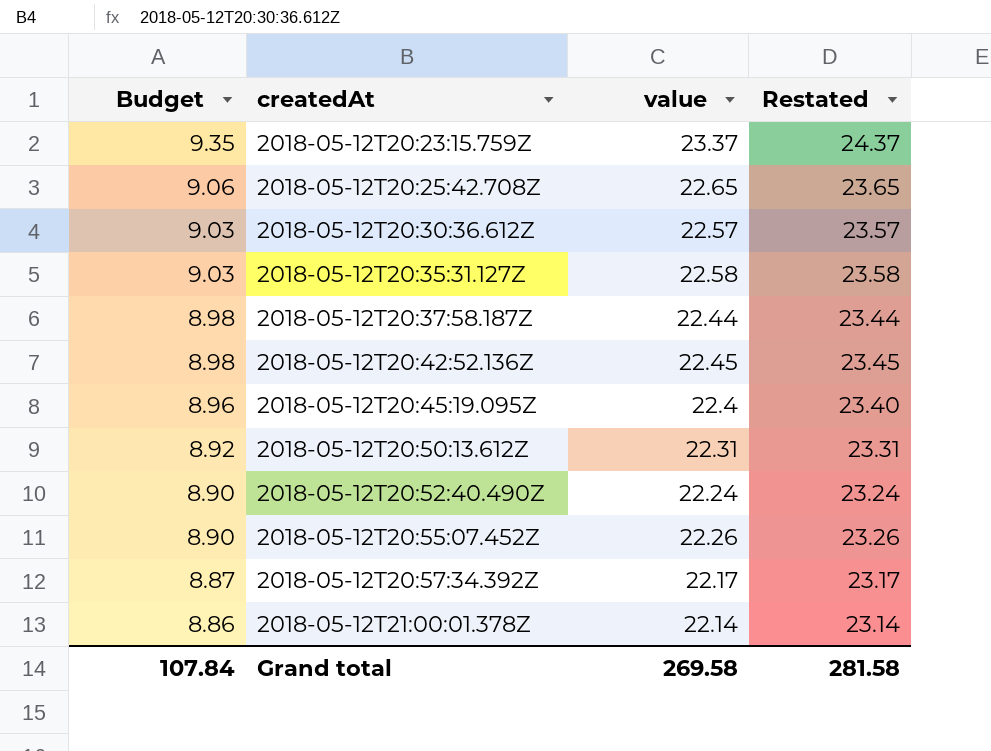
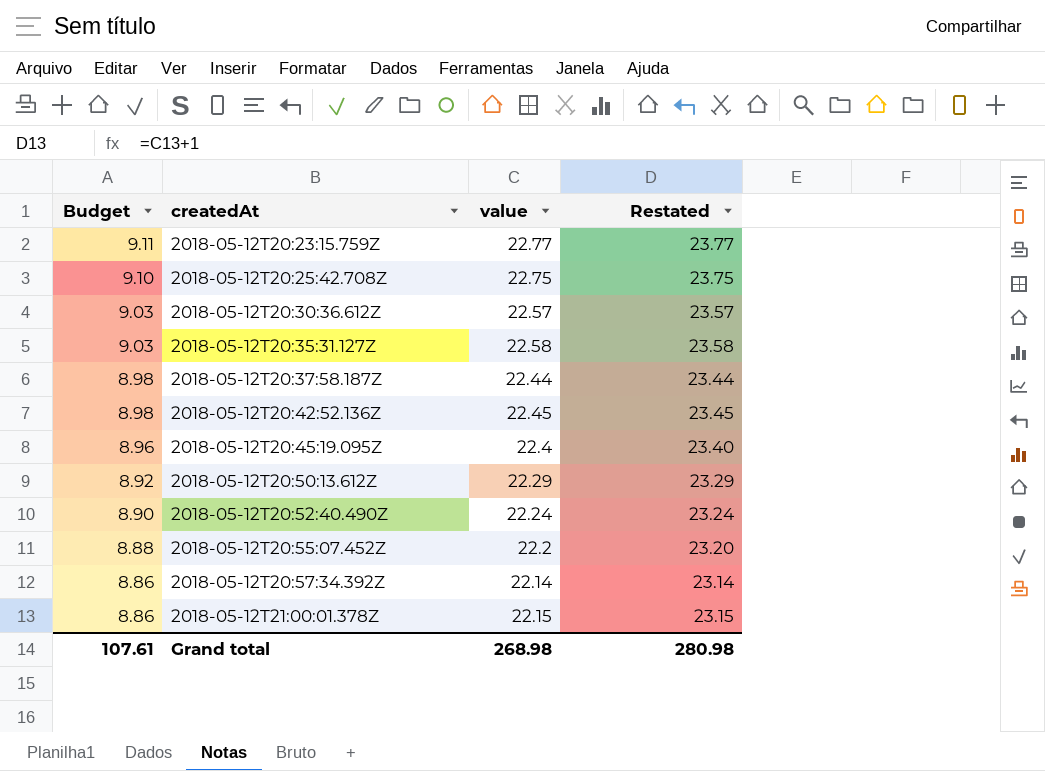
2018-05-12T20:23:15.759Z | Budget: 9.35 -> 9.11
2018-05-12T20:23:15.759Z | value: 23.37 -> 22.77
2018-05-12T20:23:15.759Z | Restated: 24.37 -> 23.77
2018-05-12T20:25:42.708Z | Budget: 9.06 -> 9.10
2018-05-12T20:25:42.708Z | value: 22.65 -> 22.75
2018-05-12T20:25:42.708Z | Restated: 23.65 -> 23.75
2018-05-12T20:50:13.612Z | value: 22.31 -> 22.29
2018-05-12T20:50:13.612Z | Restated: 23.31 -> 23.29
2018-05-12T20:55:07.452Z | Budget: 8.90 -> 8.88
2018-05-12T20:55:07.452Z | value: 22.26 -> 22.2
2018-05-12T20:55:07.452Z | Restated: 23.26 -> 23.20
2018-05-12T20:57:34.392Z | Budget: 8.87 -> 8.86
2018-05-12T20:57:34.392Z | value: 22.17 -> 22.14
2018-05-12T20:57:34.392Z | Restated: 23.17 -> 23.14
2018-05-12T21:00:01.378Z | value: 22.14 -> 22.15
2018-05-12T21:00:01.378Z | Restated: 23.14 -> 23.15
Grand total | Budget: 107.84 -> 107.61
Grand total | value: 269.58 -> 268.98
Grand total | Restated: 281.58 -> 280.98

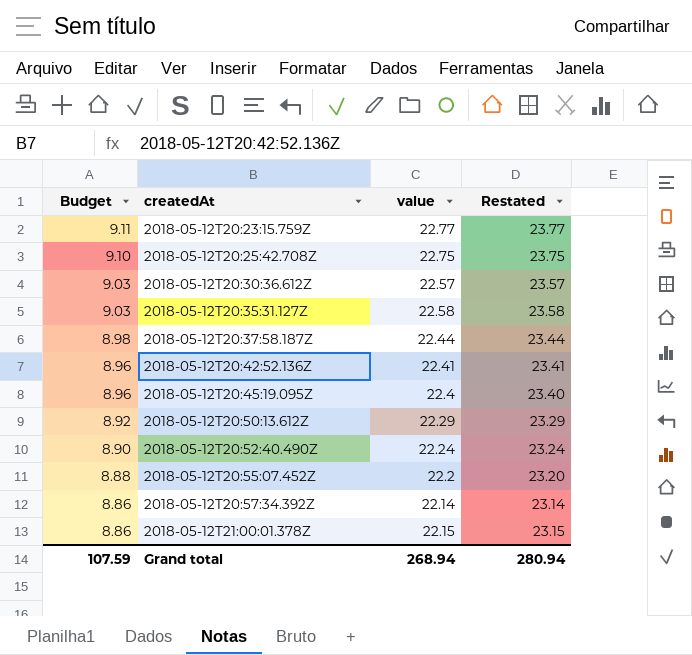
2018-05-12T20:42:52.136Z | Budget: 8.98 -> 8.96
2018-05-12T20:42:52.136Z | value: 22.45 -> 22.41
2018-05-12T20:42:52.136Z | Restated: 23.45 -> 23.41
Grand total | Budget: 107.61 -> 107.59
Grand total | value: 268.98 -> 268.94
Grand total | Restated: 280.98 -> 280.94

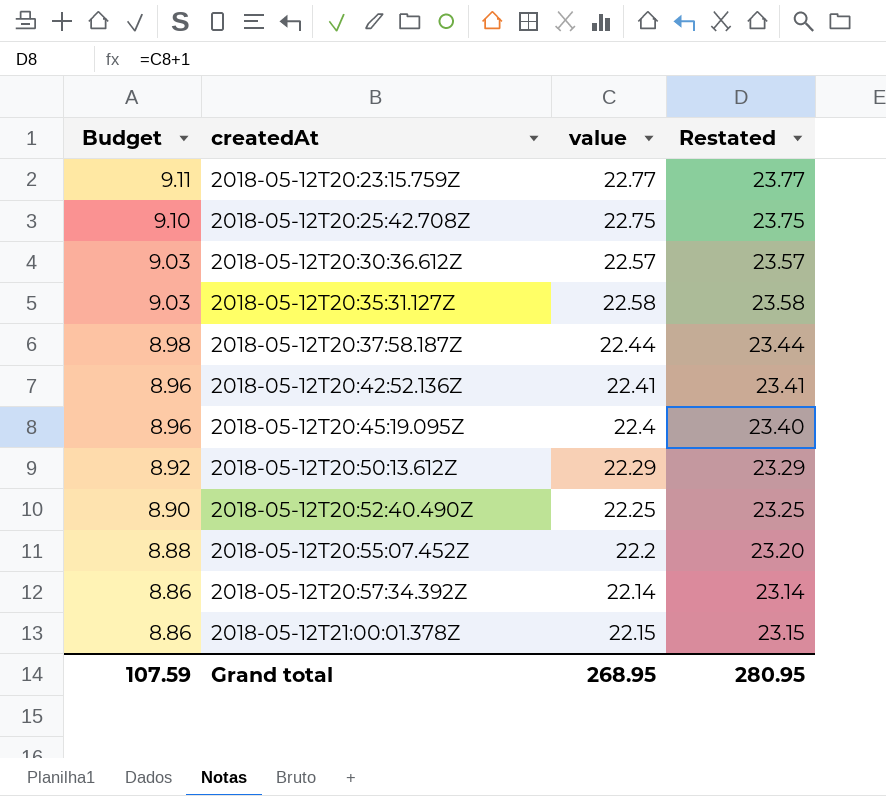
2018-05-12T20:52:40.490Z | value: 22.24 -> 22.25
2018-05-12T20:52:40.490Z | Restated: 23.24 -> 23.25
Grand total | value: 268.94 -> 268.95
Grand total | Restated: 280.94 -> 280.95

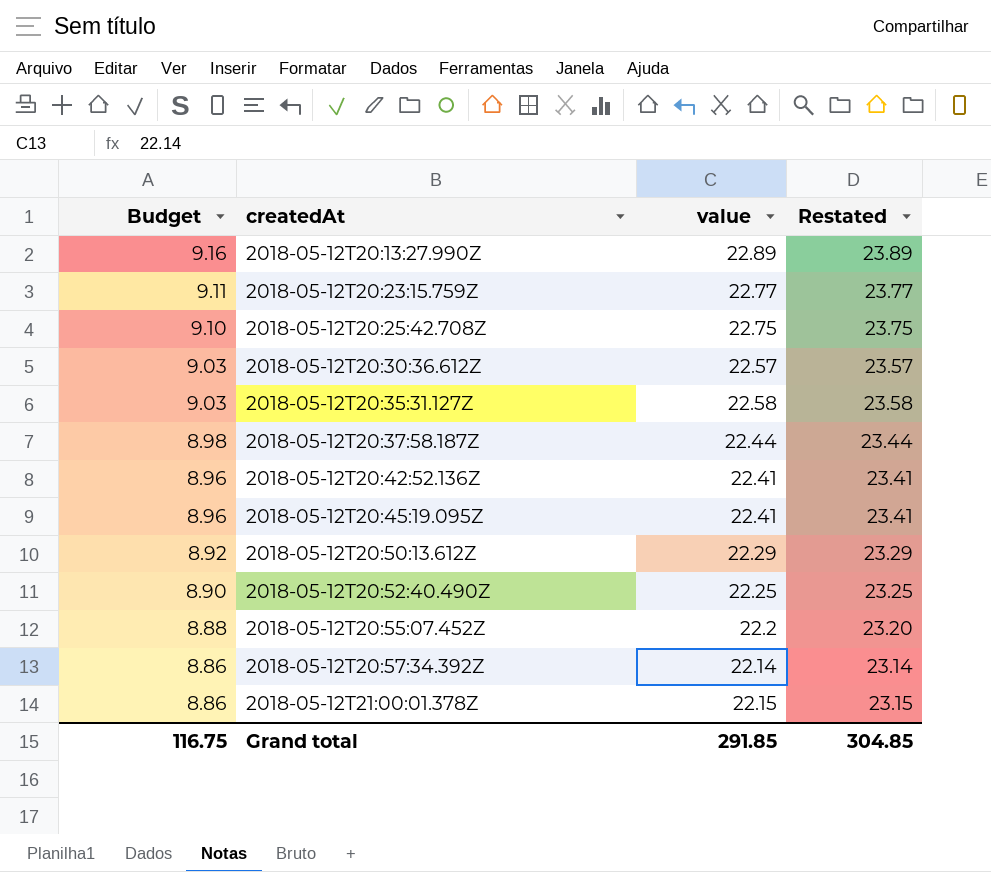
row 2018-05-12T20:13:27.990Z: none -> 9.16 | 22.89 | 23.89
2018-05-12T20:45:19.095Z | value: 22.4 -> 22.41
2018-05-12T20:45:19.095Z | Restated: 23.40 -> 23.41
Grand total | Budget: 107.59 -> 116.75
Grand total | value: 268.95 -> 291.85
Grand total | Restated: 280.95 -> 304.85

